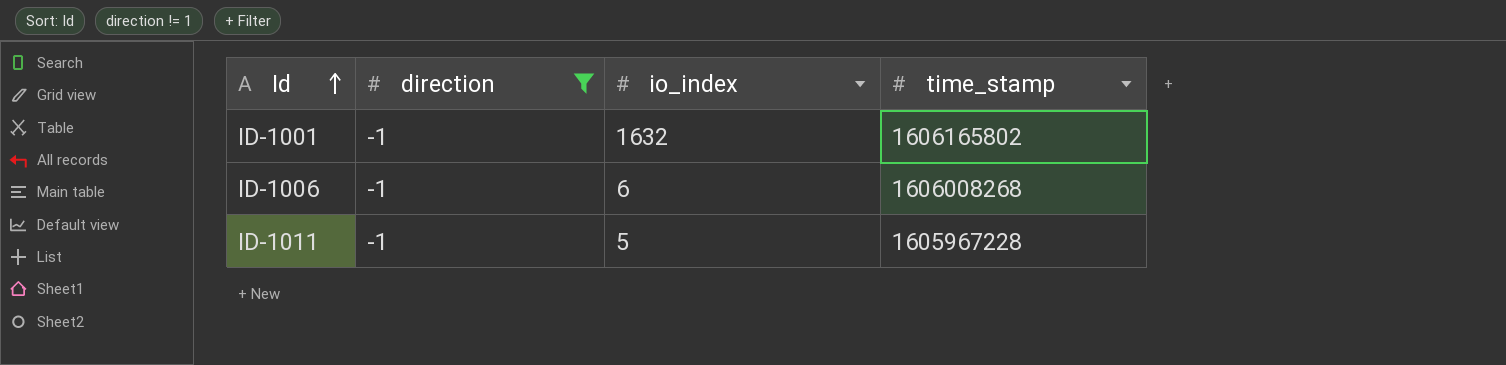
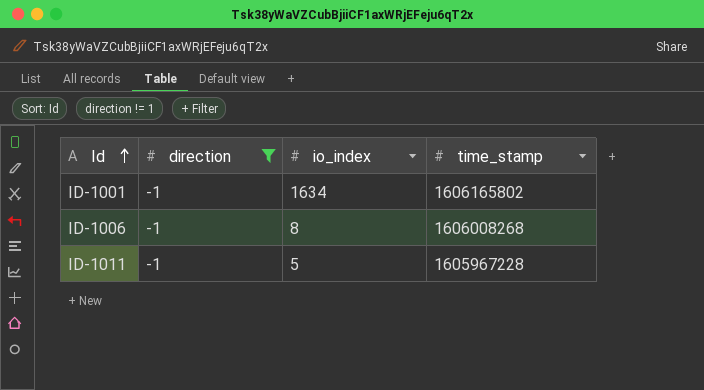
ID-1001 | io_index: 1632 -> 1634
ID-1006 | io_index: 6 -> 8

